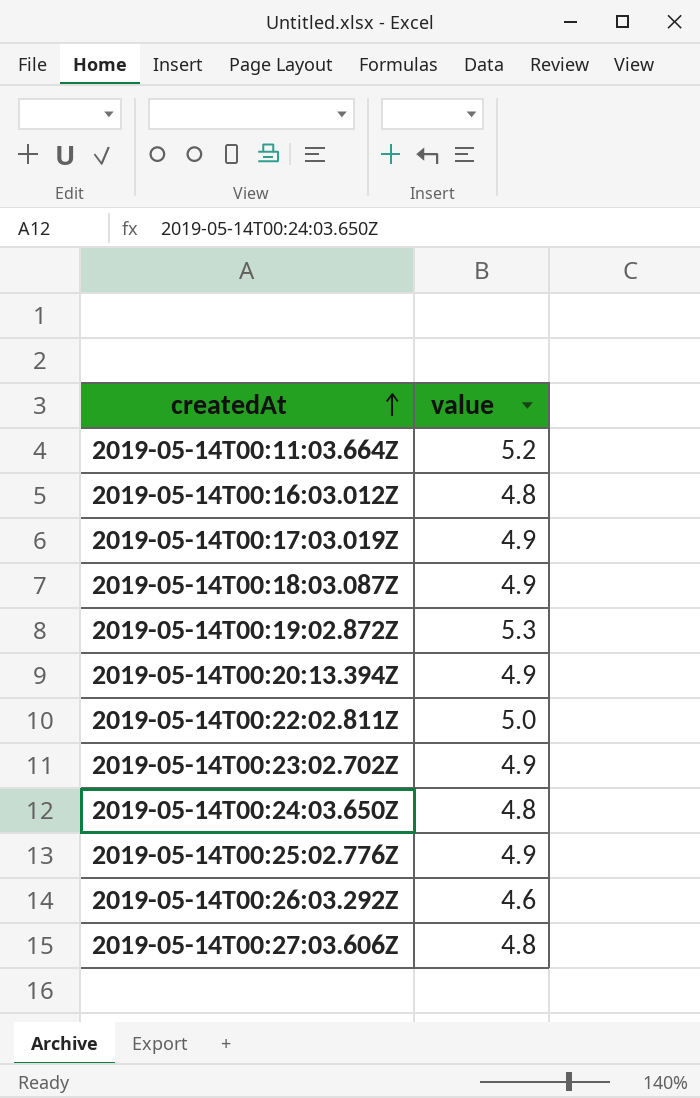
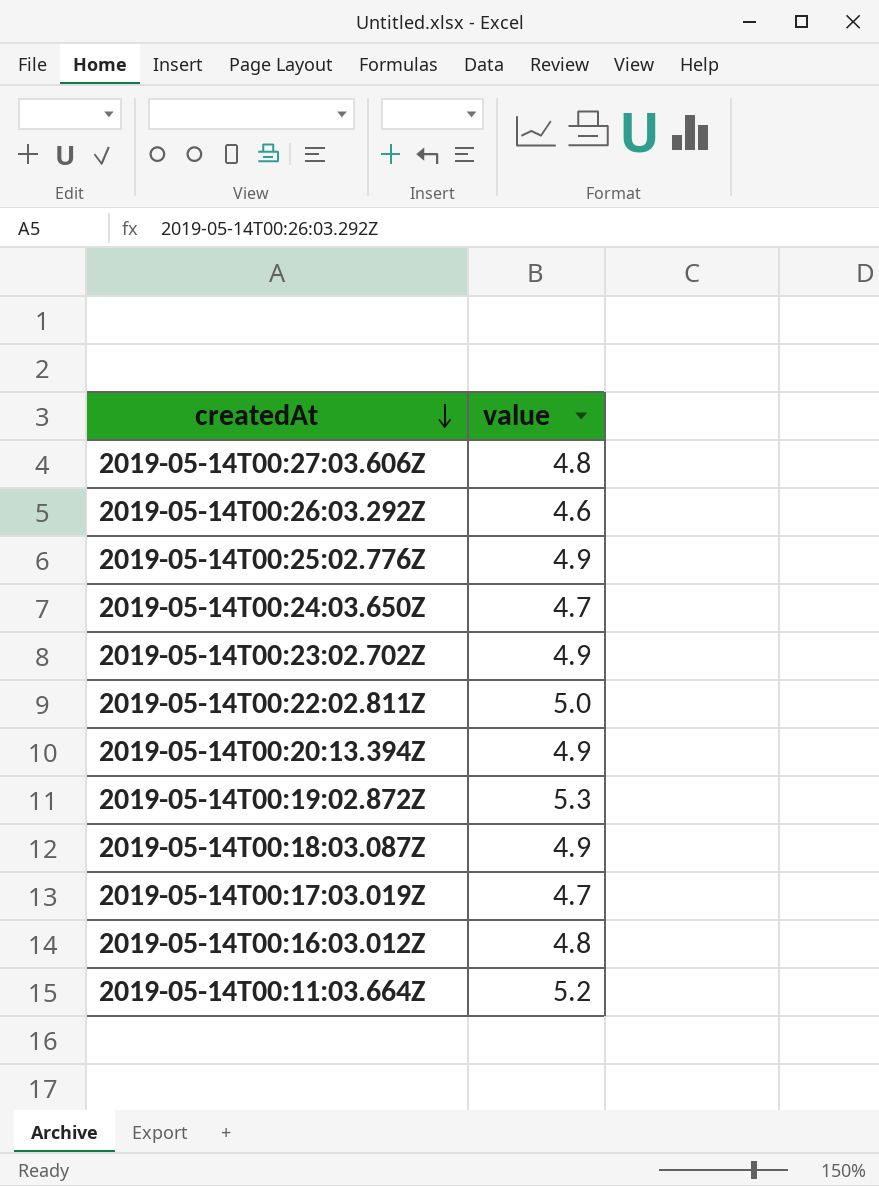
row order: createdAt ascending -> createdAt descending
2019-05-14T00:24:03.650Z | value: 4.8 -> 4.7
2019-05-14T00:17:03.019Z | value: 4.9 -> 4.7

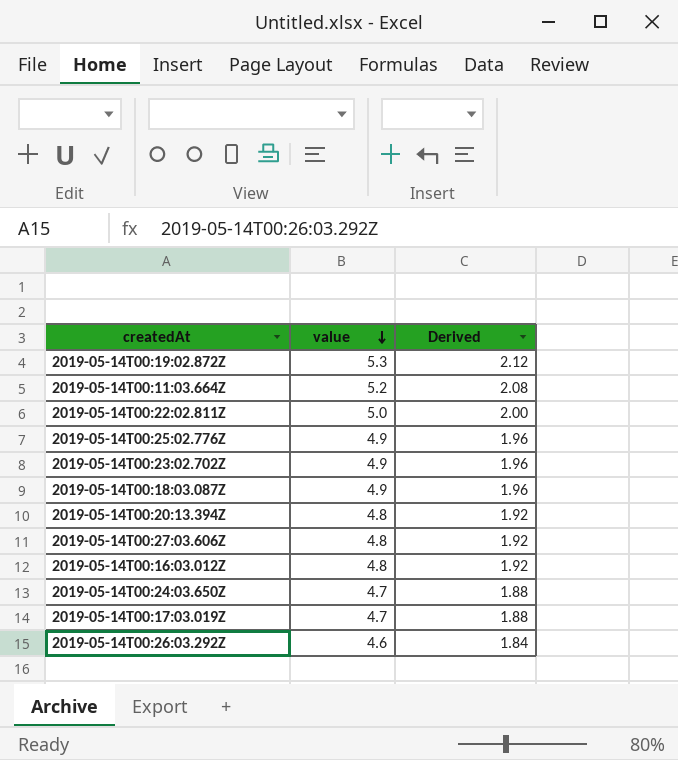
row order: createdAt descending -> value descending
column Derived | formula: none -> [value] * 0.4
2019-05-14T00:20:13.394Z | value: 4.9 -> 4.8

